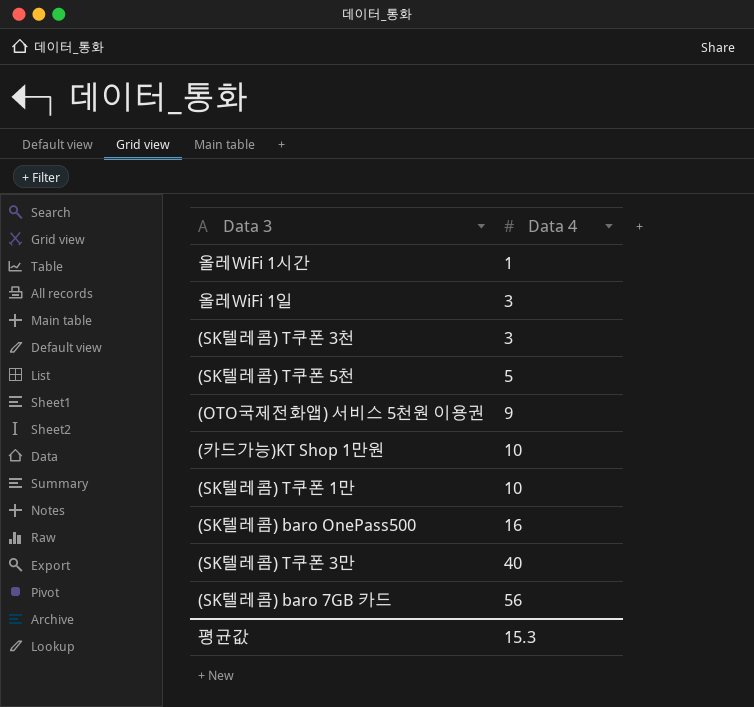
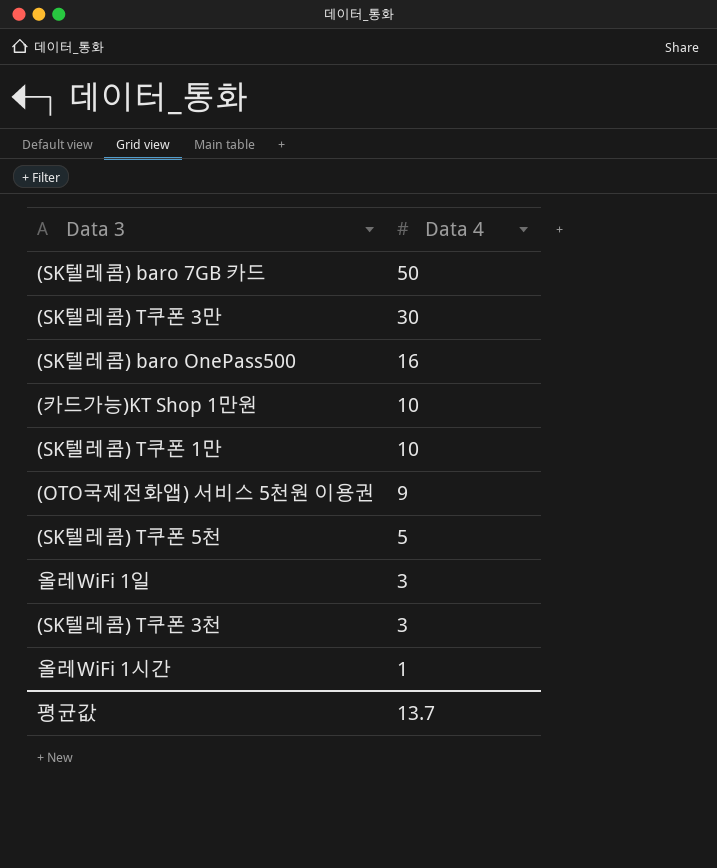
row order: Data 4 ascending -> Data 4 descending
(SK텔레콤) baro 7GB 카드 | Data 4: 56 -> 50
(SK텔레콤) T쿠폰 3만 | Data 4: 40 -> 30
평균값 | Data 4: 15.3 -> 13.7

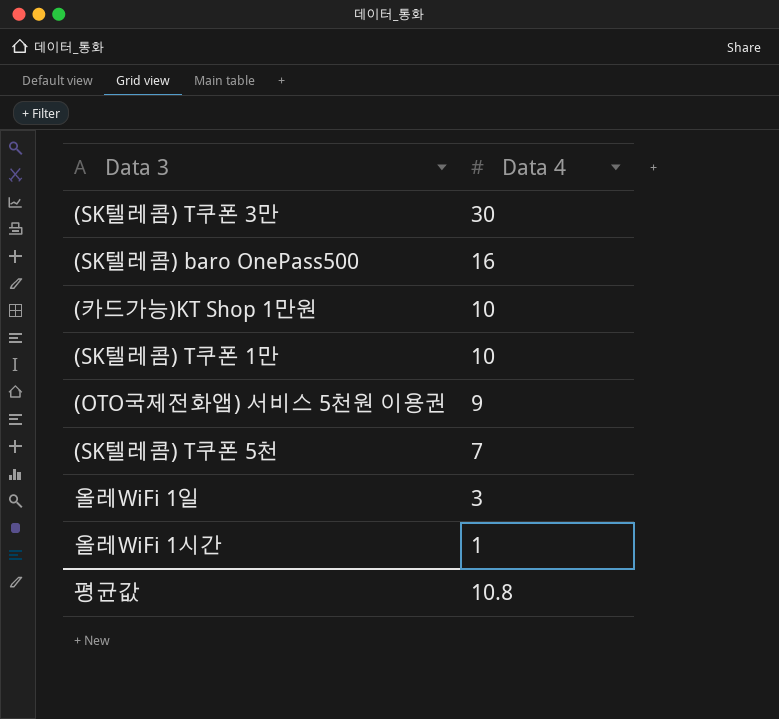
row (SK텔레콤) baro 7GB 카드: 50 -> none
row (SK텔레콤) T쿠폰 3천: 3 -> none
(SK텔레콤) T쿠폰 5천 | Data 4: 5 -> 7
평균값 | Data 4: 13.7 -> 10.8

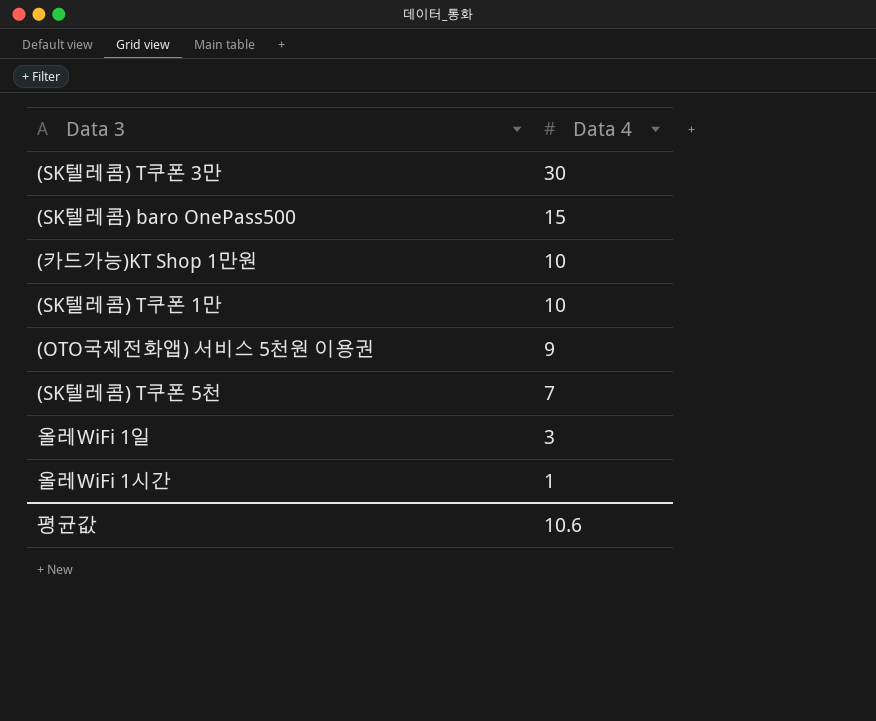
(SK텔레콤) baro OnePass500 | Data 4: 16 -> 15
평균값 | Data 4: 10.8 -> 10.6

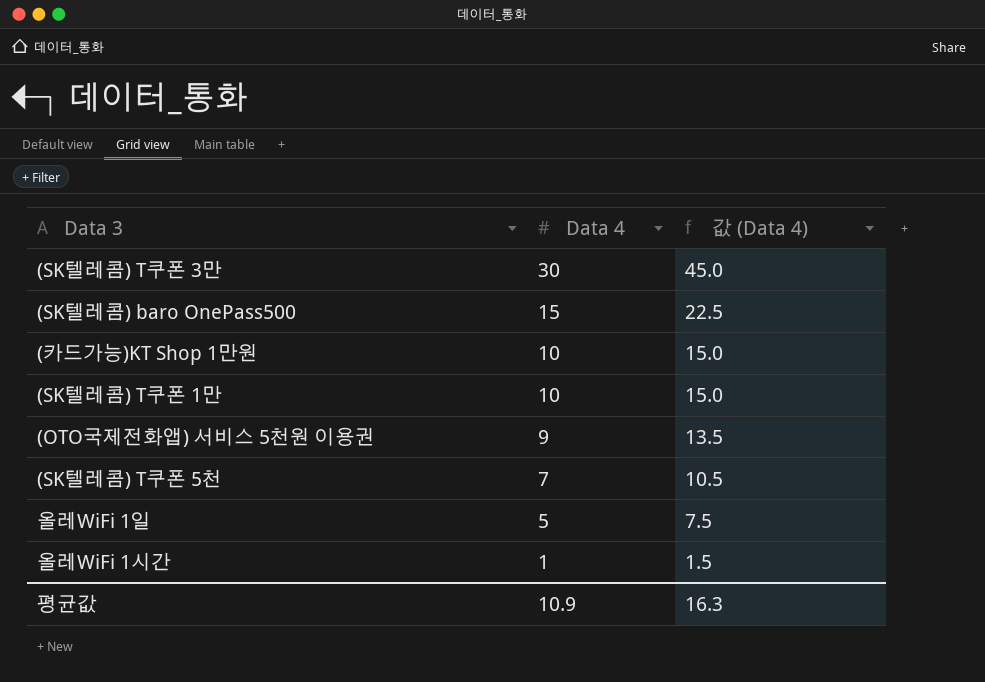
column 값 (Data 4) | formula: none -> [Data 4] * 1.5
올레WiFi 1일 | Data 4: 3 -> 5
평균값 | Data 4: 10.6 -> 10.9

